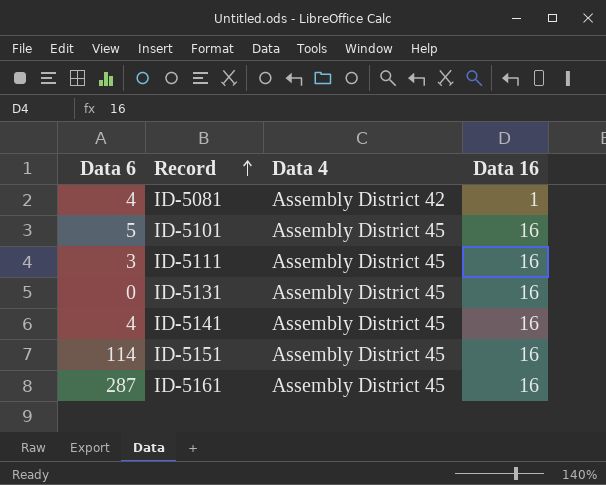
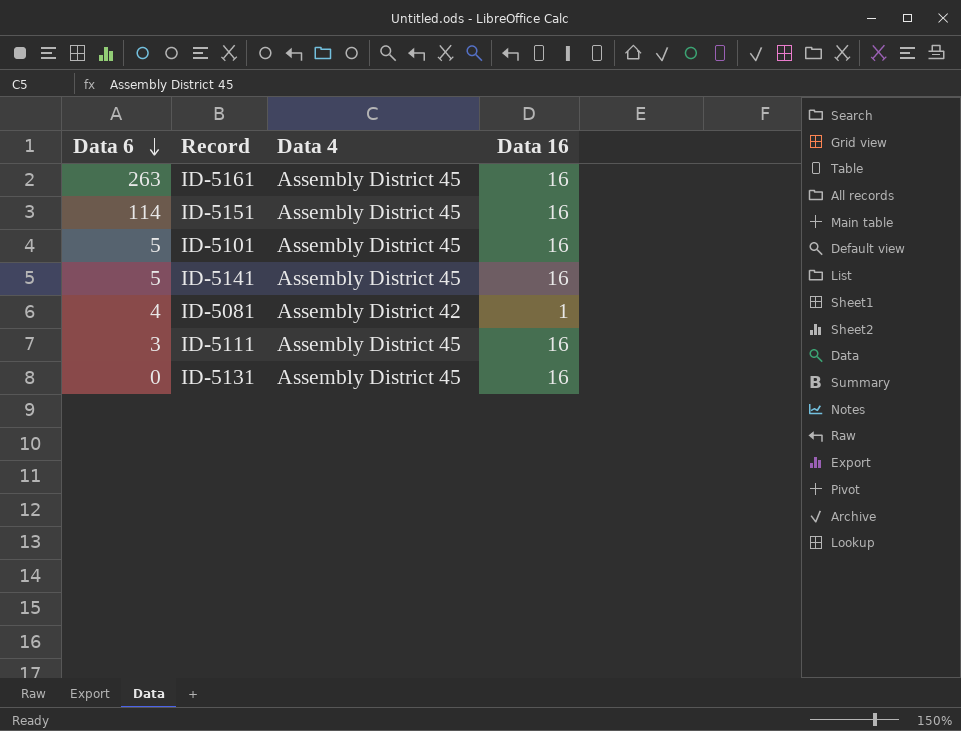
row order: Record ascending -> Data 6 descending
ID-5161 | Data 6: 287 -> 263
ID-5141 | Data 6: 4 -> 5

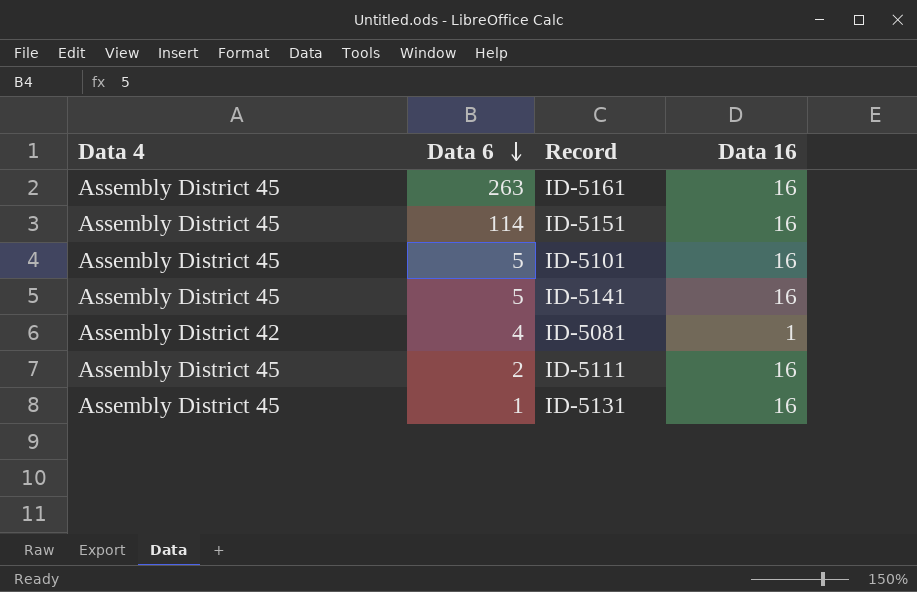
column Data 4 | position: 3 -> 1
ID-5111 | Data 6: 3 -> 2
ID-5131 | Data 6: 0 -> 1

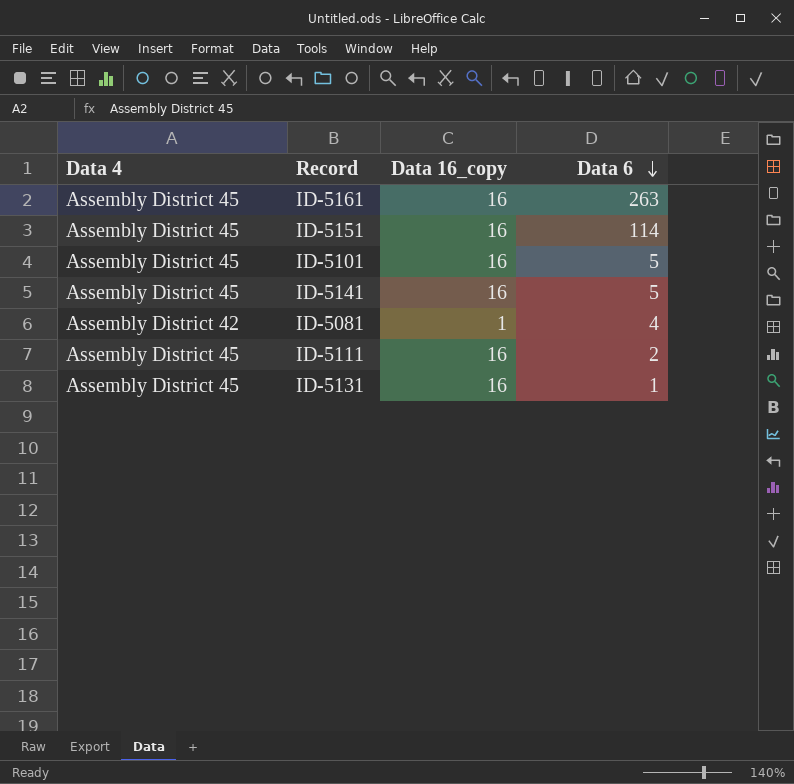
column name: Data 16 -> Data 16_copy
column Data 6 | position: 2 -> 4

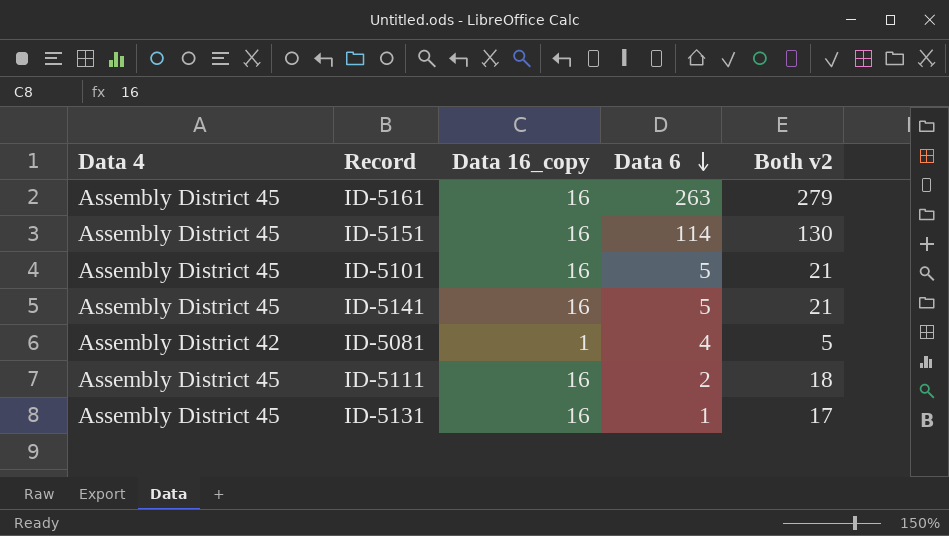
column Both v2 | formula: none -> [Data 16_copy] + [Data 6]

